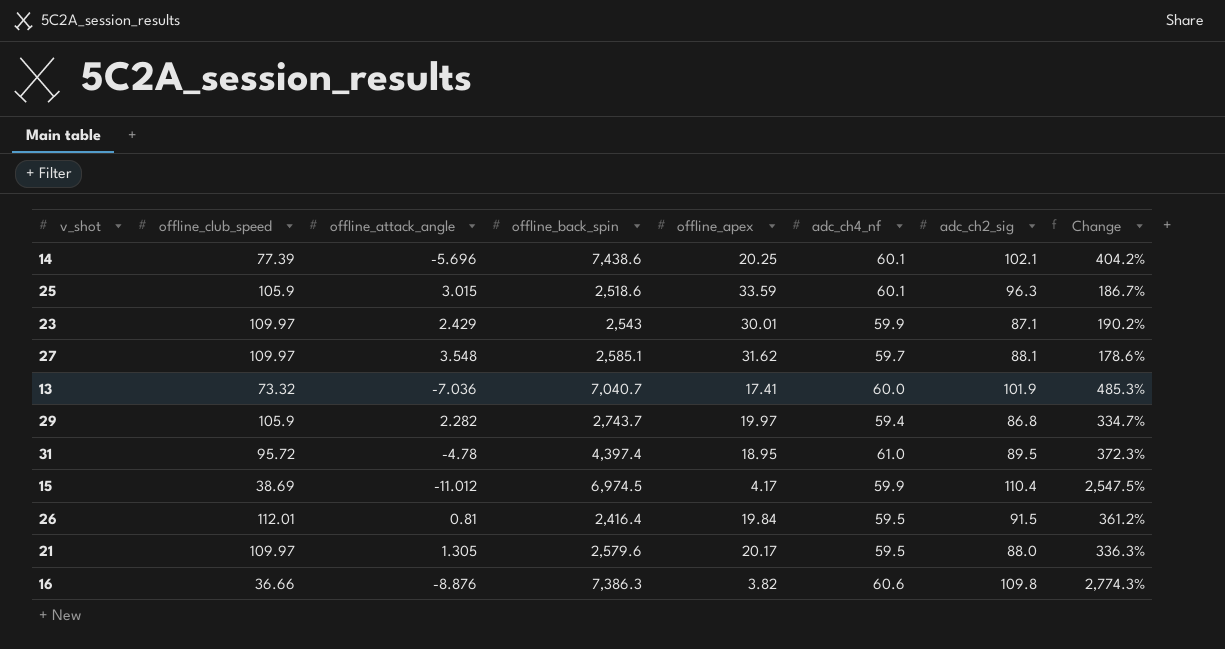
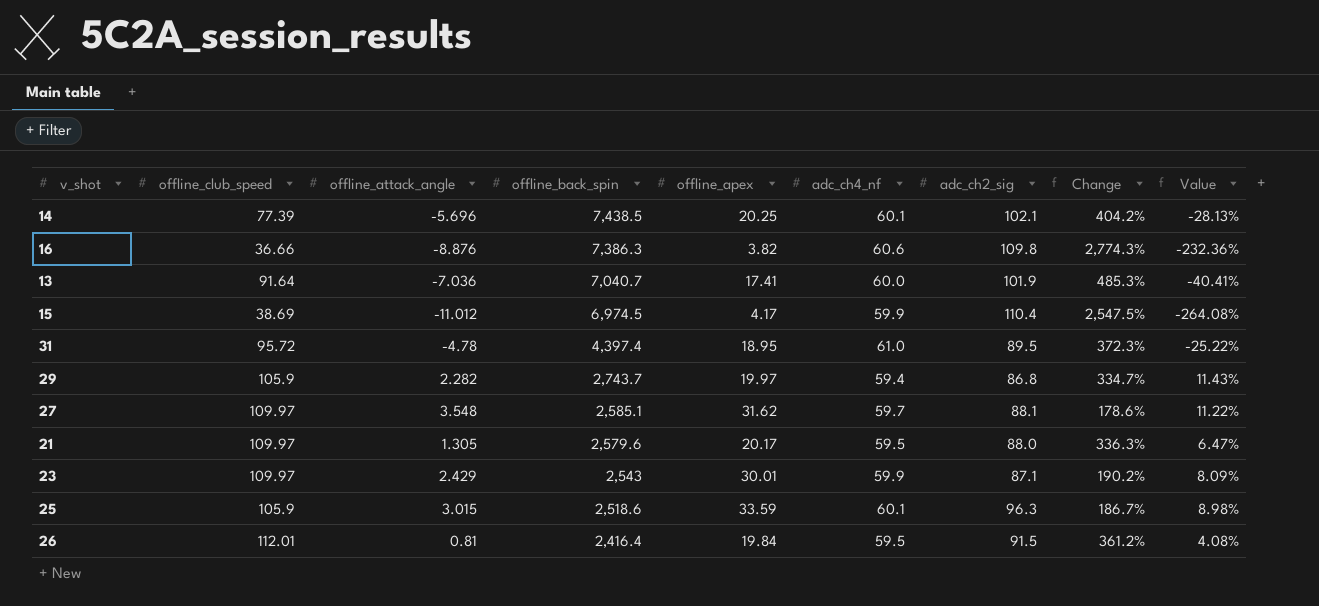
row order: none -> offline_back_spin descending
column Value | formula: none -> [offline_attack_angle] / [offline_apex]
14 | offline_back_spin: 7,438.6 -> 7,438.5
13 | offline_club_speed: 73.32 -> 91.64

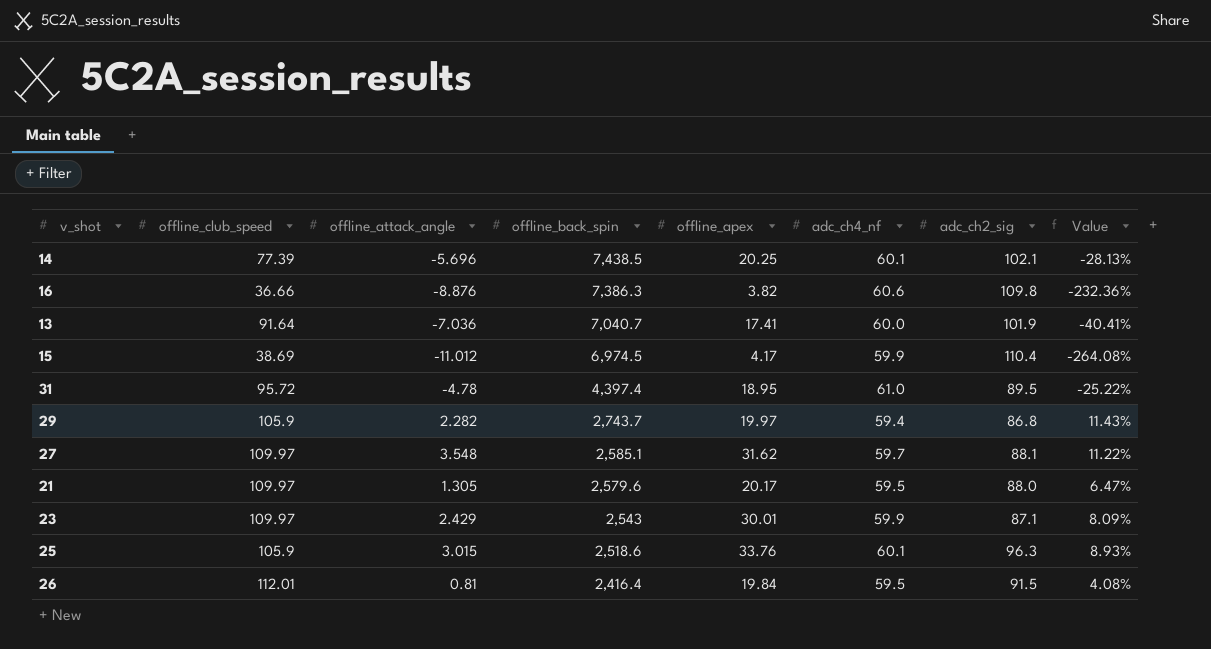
column Change | formula: ([adc_ch2_sig] - [offline_apex]) / [offline_apex] -> none
25 | offline_apex: 33.59 -> 33.76
25 | Value: 8.98% -> 8.93%

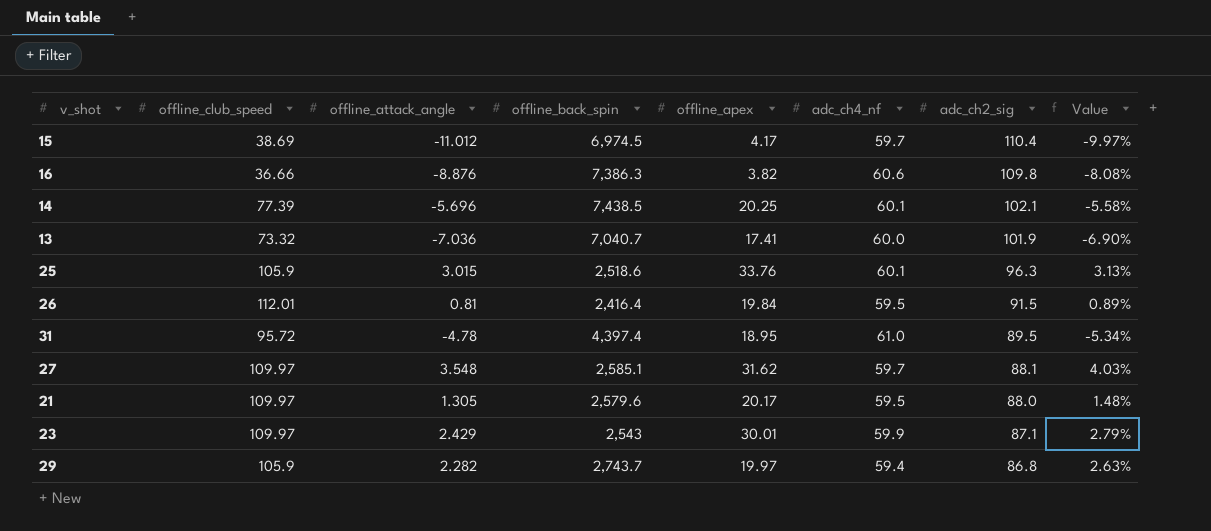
row order: offline_back_spin descending -> adc_ch2_sig descending
column Value | formula: [offline_attack_angle] / [offline_apex] -> [offline_attack_angle] / [adc_ch2_sig]
15 | adc_ch4_nf: 59.9 -> 59.7
13 | offline_club_speed: 91.64 -> 73.32

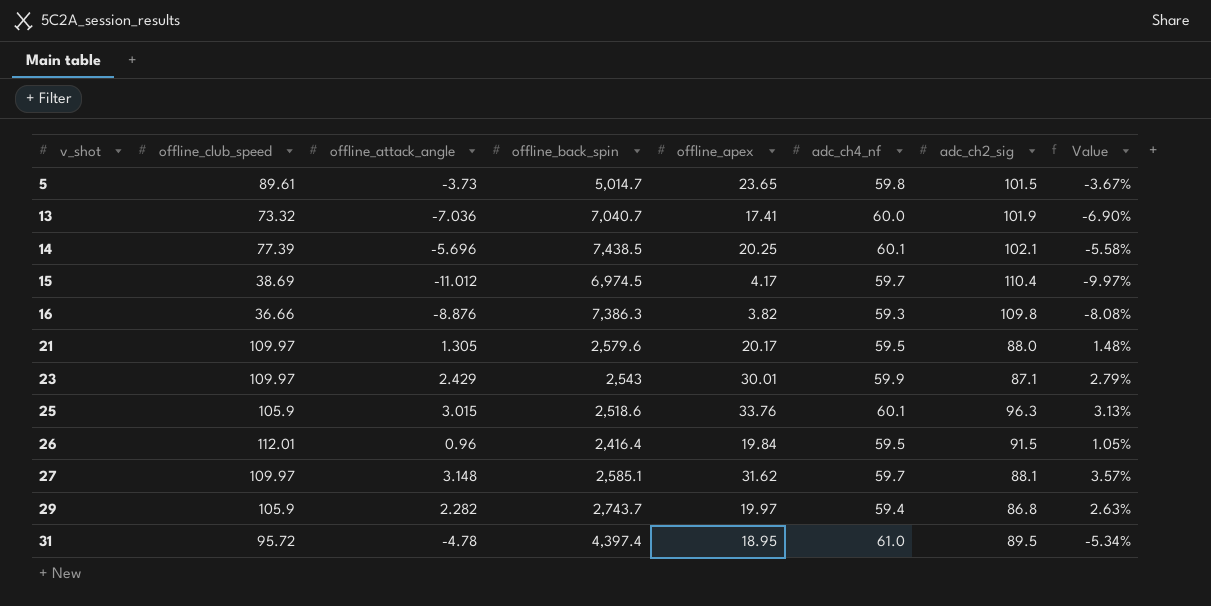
row order: adc_ch2_sig descending -> v_shot ascending
row 5: none -> 89.61 | -3.73 | 5,014.7 | 23.65 | 59.8 | 101.5 | -3.67%
16 | adc_ch4_nf: 60.6 -> 59.3
26 | offline_attack_angle: 0.81 -> 0.96
26 | Value: 0.89% -> 1.05%
27 | offline_attack_angle: 3.548 -> 3.148
27 | Value: 4.03% -> 3.57%

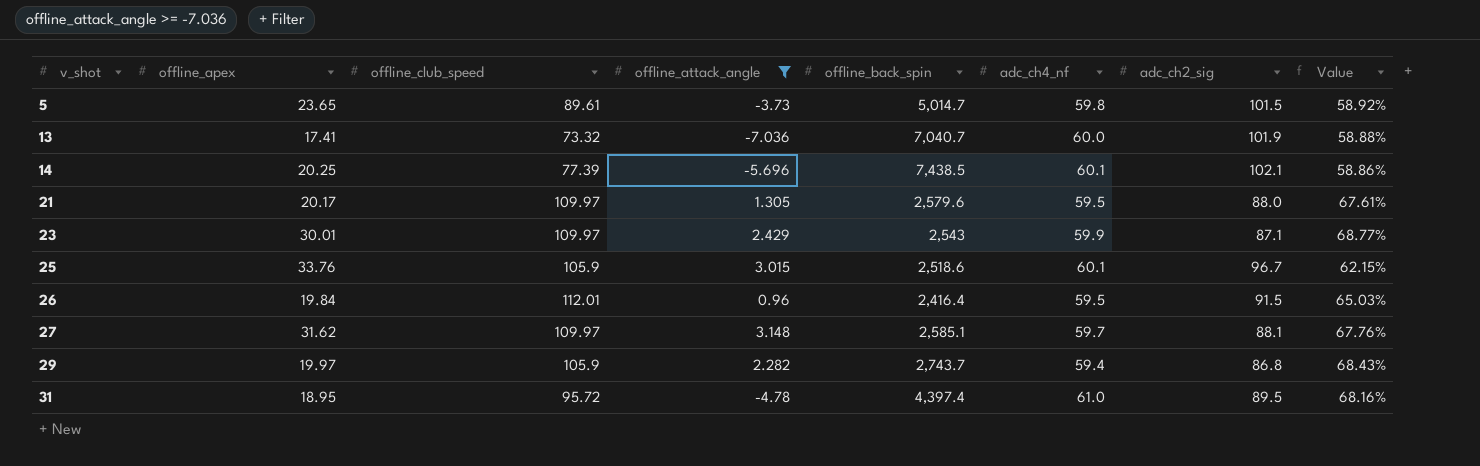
filter: none -> offline_attack_angle >= -7.036
column offline_apex | position: 5 -> 2
column Value | formula: [offline_attack_angle] / [adc_ch2_sig] -> [adc_ch4_nf] / [adc_ch2_sig]
25 | adc_ch2_sig: 96.3 -> 96.7

